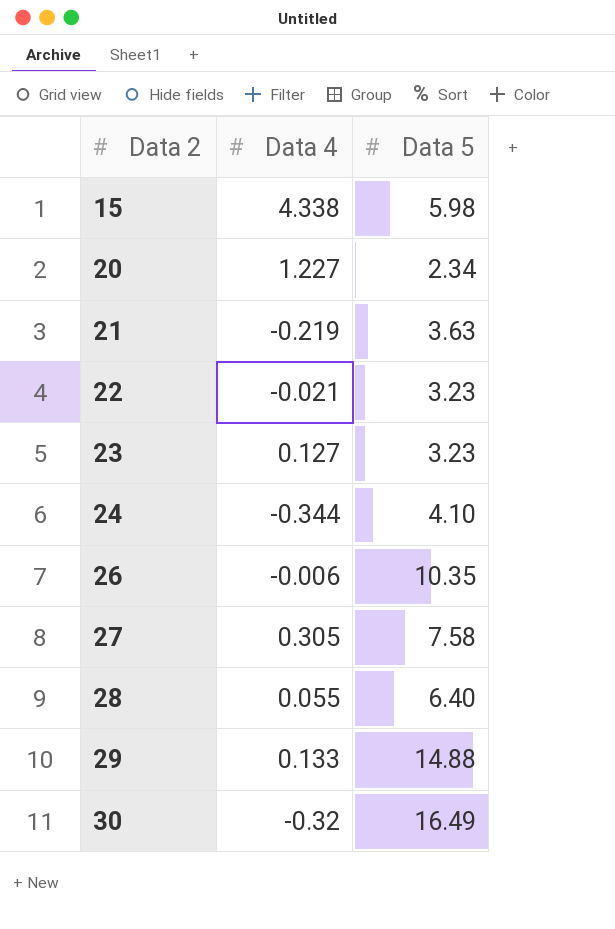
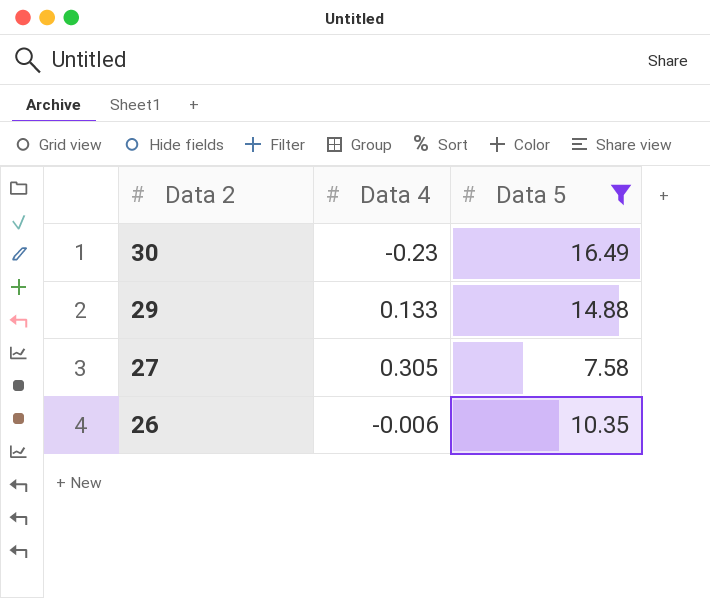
filter: none -> Data 5 >= 7.58
row order: Data 2 ascending -> Data 2 descending
30 | Data 4: -0.32 -> -0.23

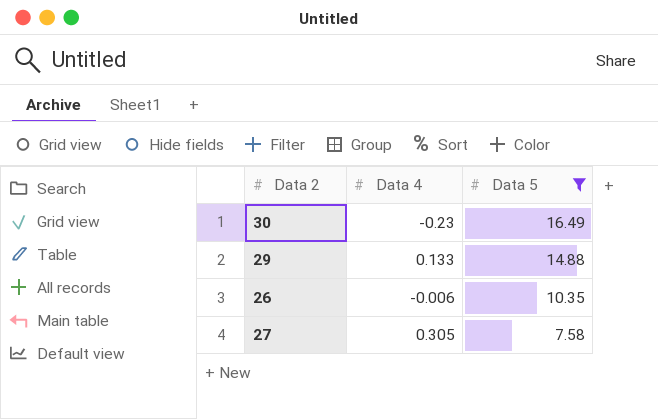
row order: Data 2 descending -> Data 5 descending

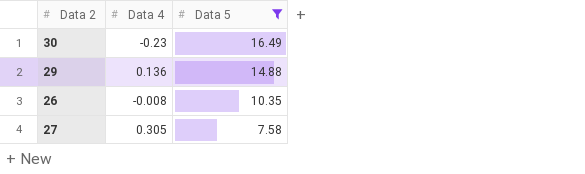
29 | Data 4: 0.133 -> 0.136
26 | Data 4: -0.006 -> -0.008

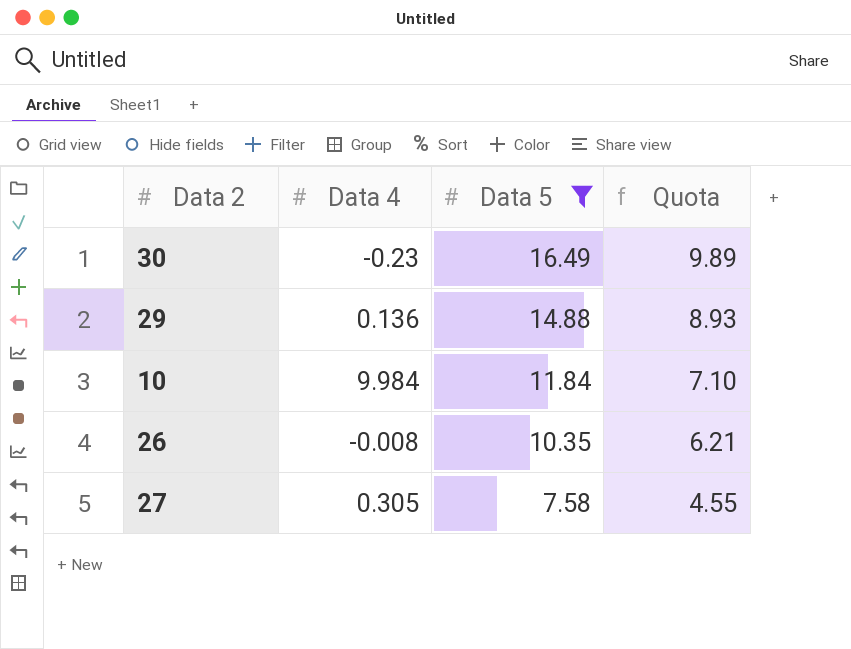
column Quota | formula: none -> [Data 5] * 0.6
row 10: none -> 9.984 | 11.84 | 7.10

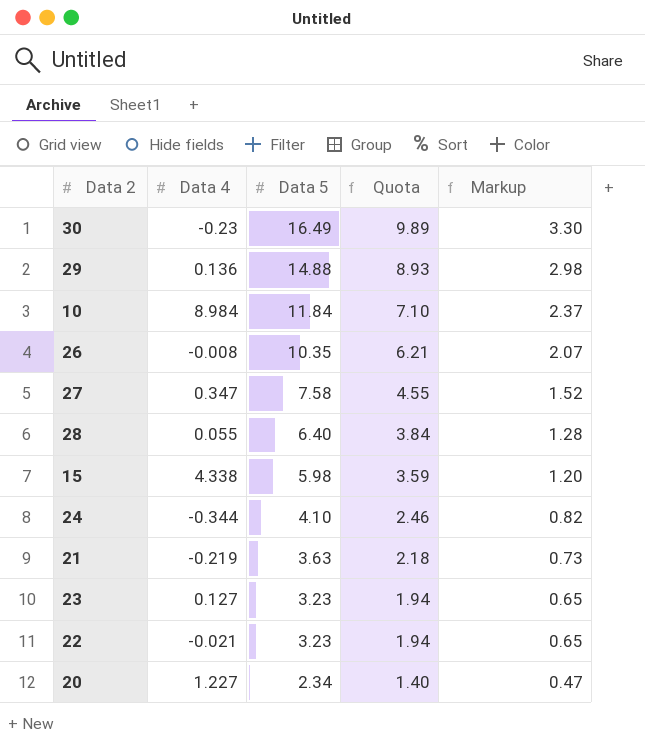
filter: Data 5 >= 7.58 -> none
column Markup | formula: none -> [Data 5] * 0.2
10 | Data 4: 9.984 -> 8.984
27 | Data 4: 0.305 -> 0.347

